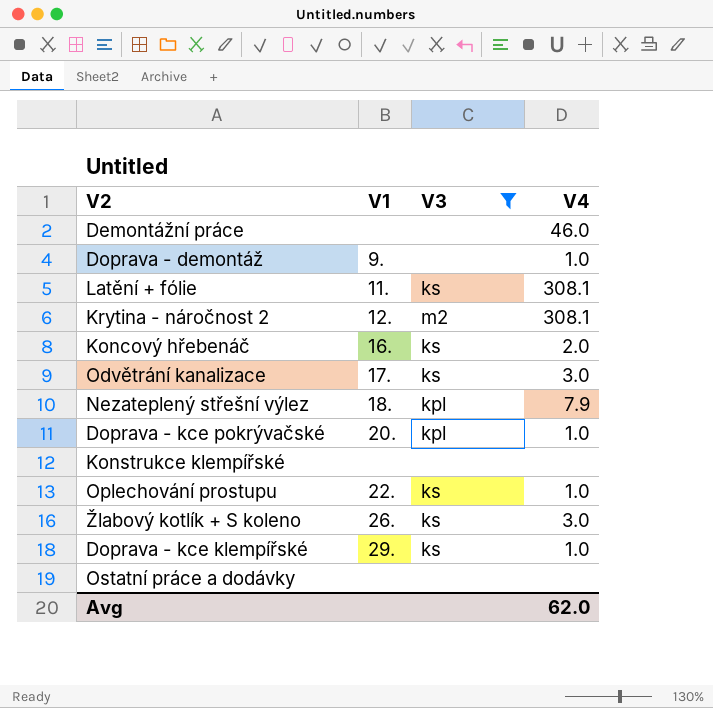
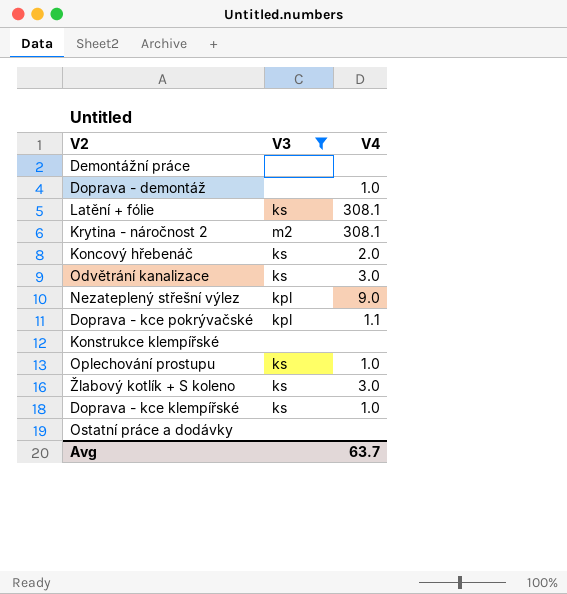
column V1 | position: 2 -> none
Demontážní práce | V4: 46.0 -> none
Nezateplený střešní výlez | V4: 7.9 -> 9.0
Doprava - kce pokrývačské | V4: 1.0 -> 1.1
Avg | V4: 62.0 -> 63.7

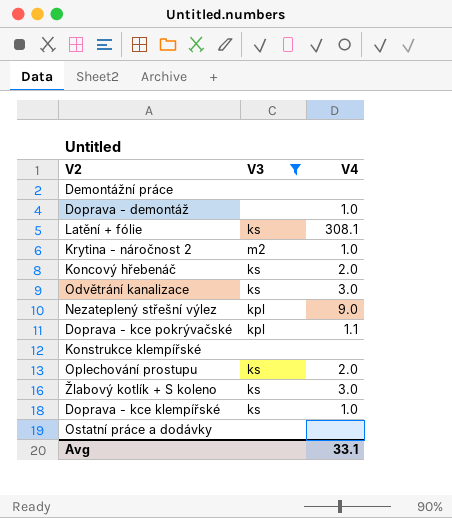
Krytina - náročnost 2 | V4: 308.1 -> 1.0
Oplechování prostupu | V4: 1.0 -> 2.0
Avg | V4: 63.7 -> 33.1

